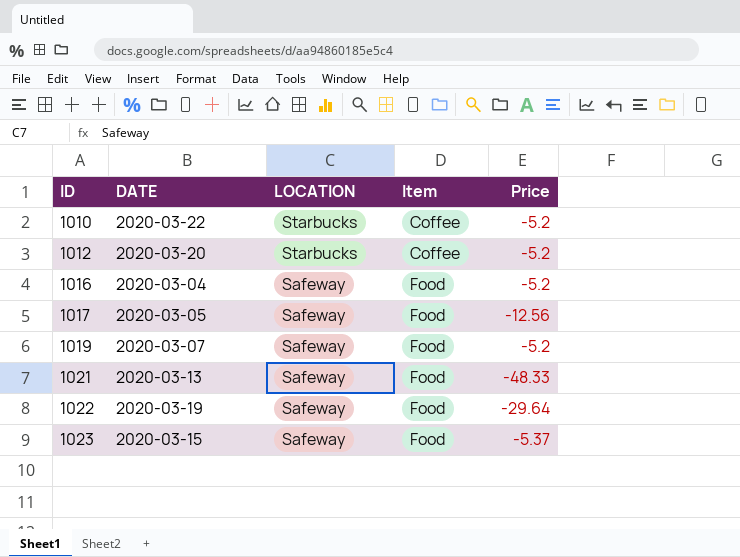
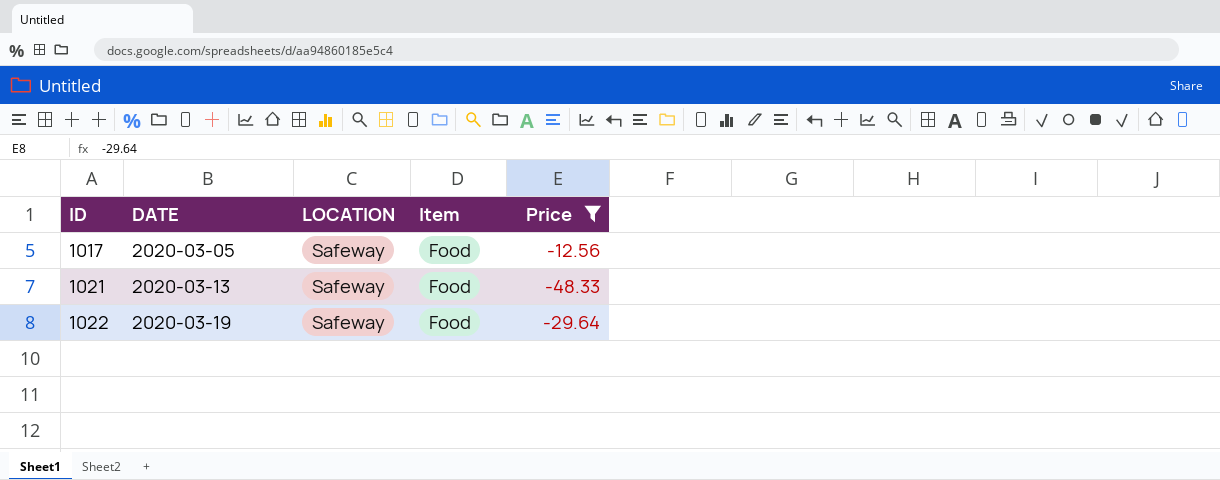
filter: none -> Price <= -12.56

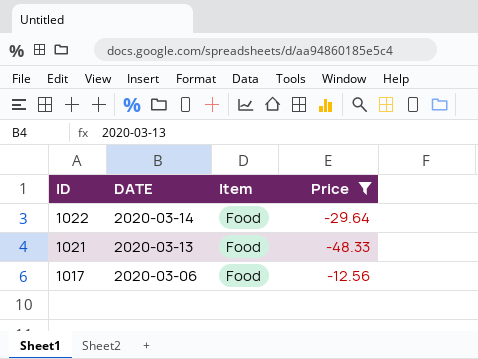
row order: ID ascending -> ID descending
column LOCATION | position: 3 -> none
1022 | DATE: 2020-03-19 -> 2020-03-14
1017 | DATE: 2020-03-05 -> 2020-03-06

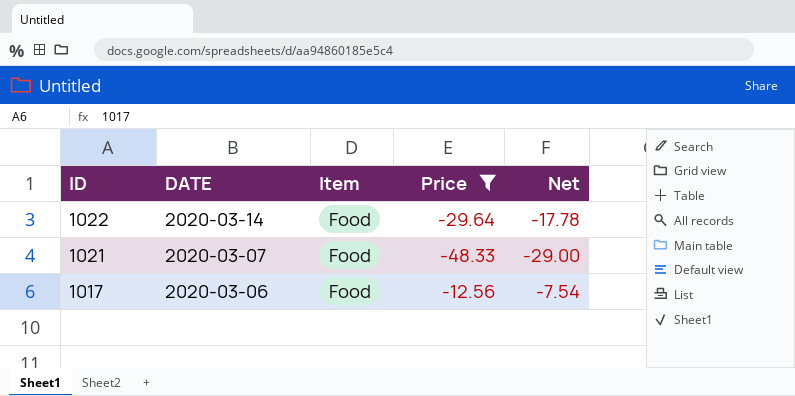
column Net | formula: none -> [Price] * 0.6
1021 | DATE: 2020-03-13 -> 2020-03-07

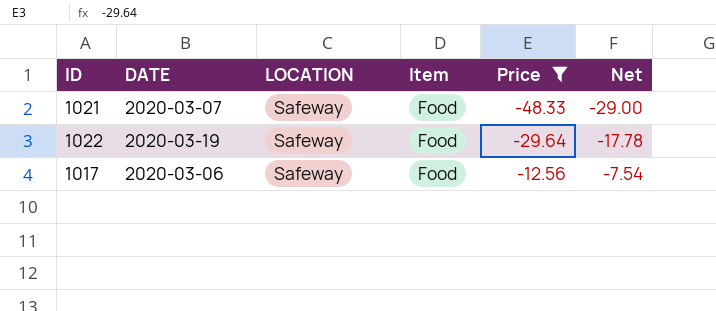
row order: ID descending -> Price ascending
column LOCATION | position: none -> 3
1022 | DATE: 2020-03-14 -> 2020-03-19

